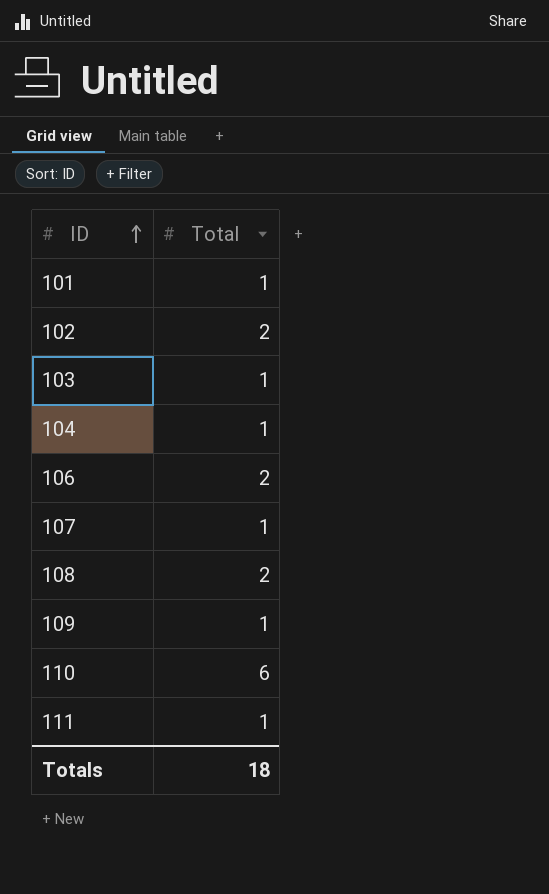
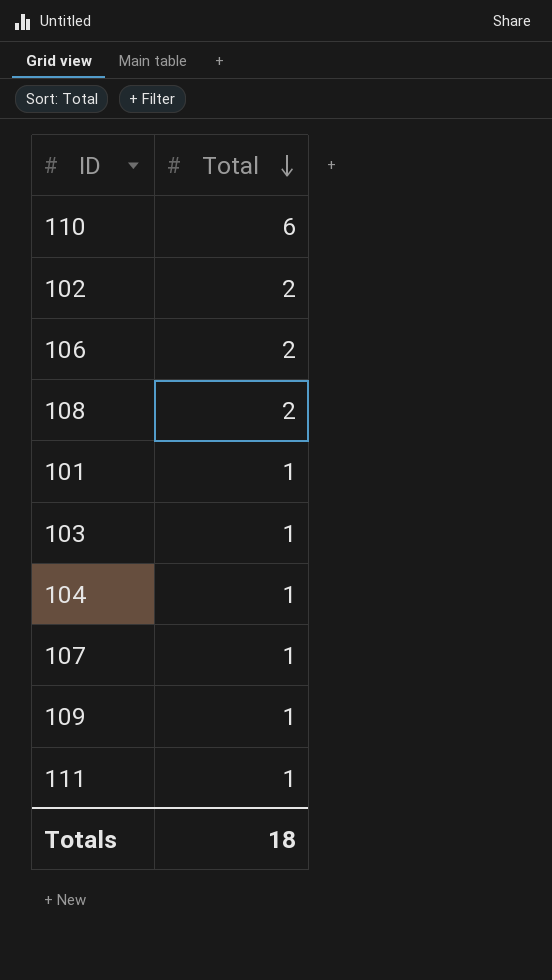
row order: ID ascending -> Total descending

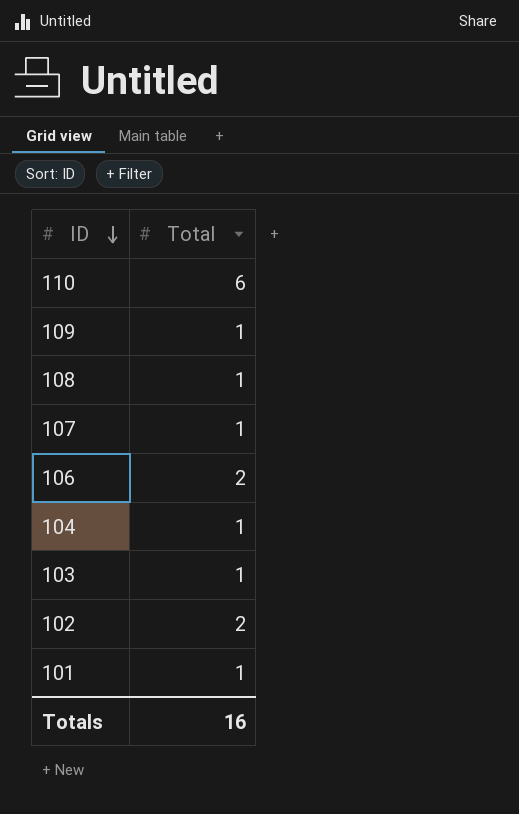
row order: Total descending -> ID descending
row 111: 1 -> none
108 | Total: 2 -> 1
Totals | Total: 18 -> 16

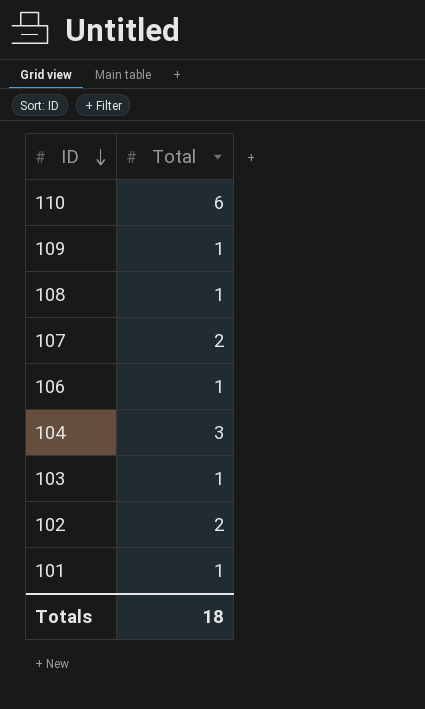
107 | Total: 1 -> 2
106 | Total: 2 -> 1
104 | Total: 1 -> 3
Totals | Total: 16 -> 18

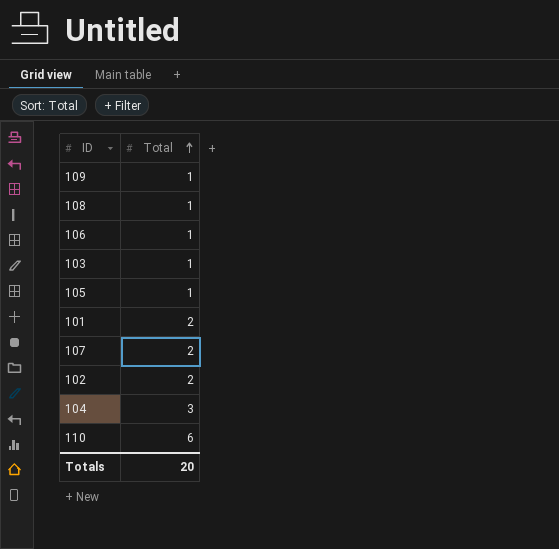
row order: ID descending -> Total ascending
row 105: none -> 1
101 | Total: 1 -> 2
Totals | Total: 18 -> 20

